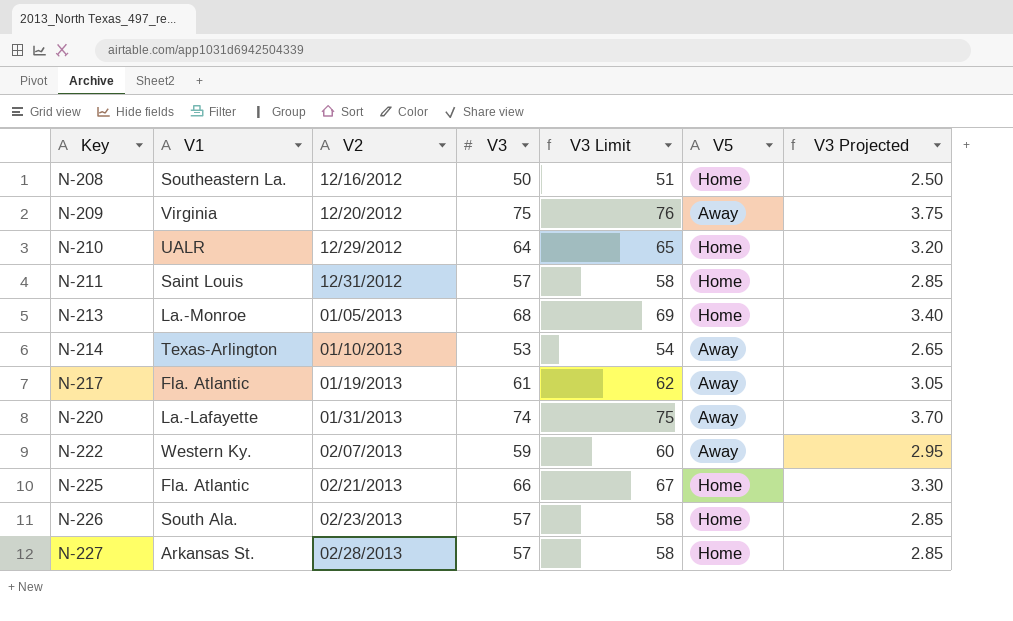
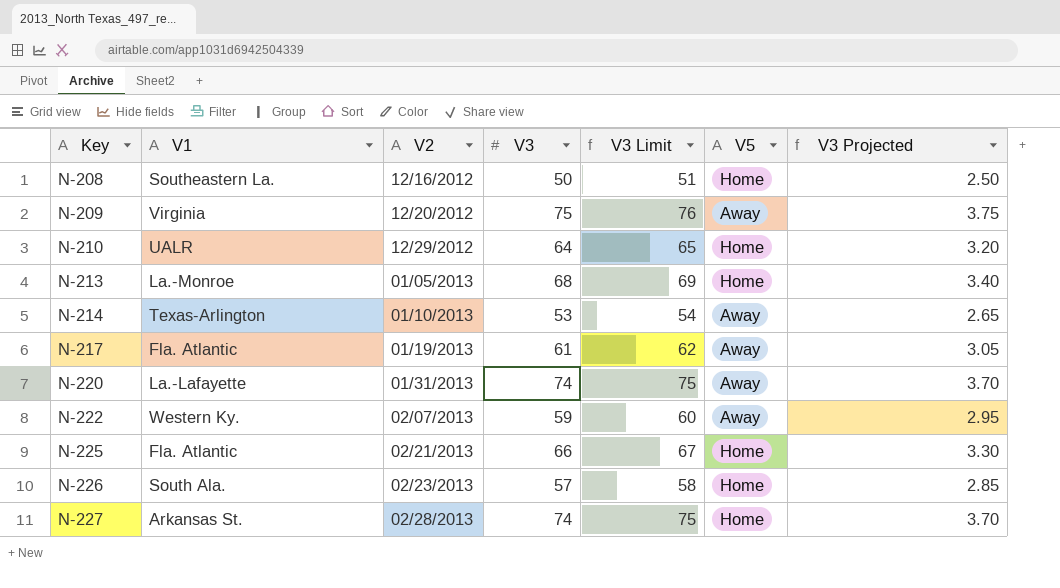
row N-211: Saint Louis | 12/31/2012 | 57 | 58 | Home | 2.85 -> none
N-227 | V3: 57 -> 74
N-227 | V3 Limit: 58 -> 75
N-227 | V3 Projected: 2.85 -> 3.70

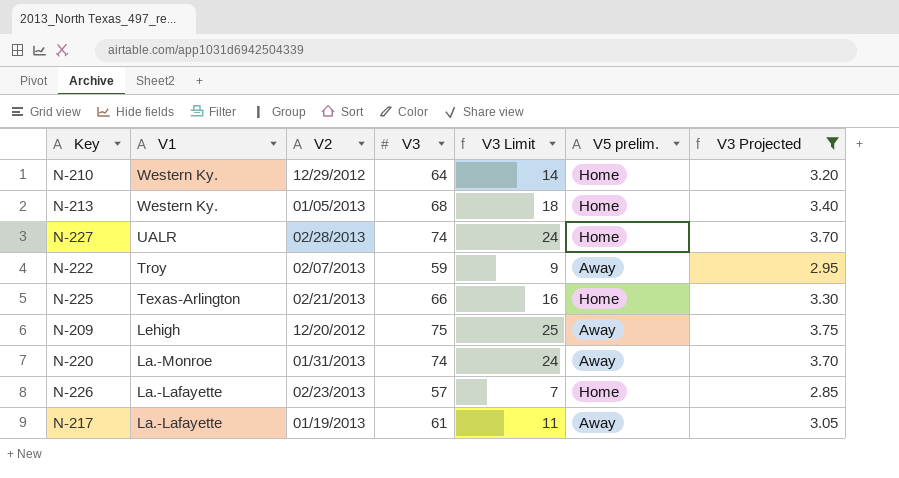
filter: none -> V3 Projected >= 2.85
row order: Key ascending -> V1 descending
column V3 Limit | formula: [V3] + 1 -> [V3] - 50
column name: V5 -> V5 prelim.
N-210 | V1: UALR -> Western Ky.
N-213 | V1: La.-Monroe -> Western Ky.
N-227 | V1: Arkansas St. -> UALR
N-222 | V1: Western Ky. -> Troy
N-225 | V1: Fla. Atlantic -> Texas-Arlington
N-209 | V1: Virginia -> Lehigh
N-220 | V1: La.-Lafayette -> La.-Monroe
N-226 | V1: South Ala. -> La.-Lafayette
N-217 | V1: Fla. Atlantic -> La.-Lafayette

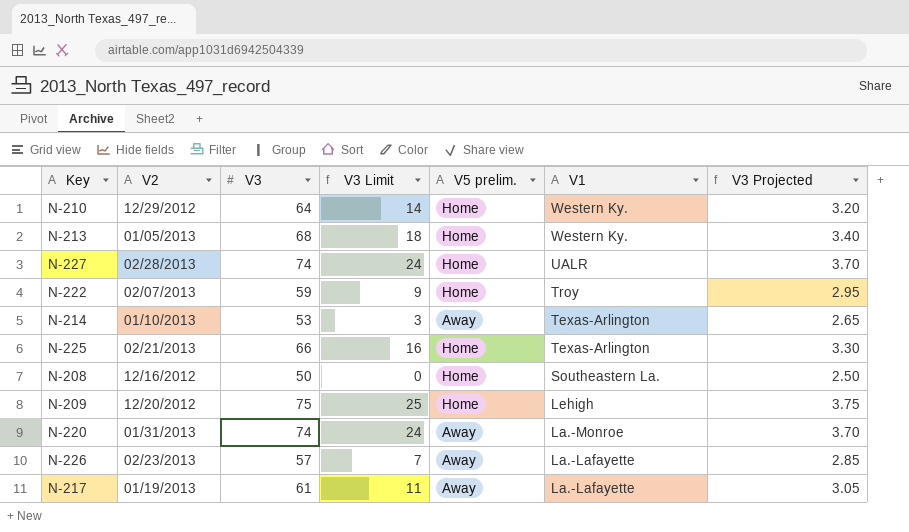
filter: V3 Projected >= 2.85 -> none
column V1 | position: 2 -> 6
N-222 | V5 prelim.: Away -> Home
N-209 | V5 prelim.: Away -> Home
N-226 | V5 prelim.: Home -> Away

